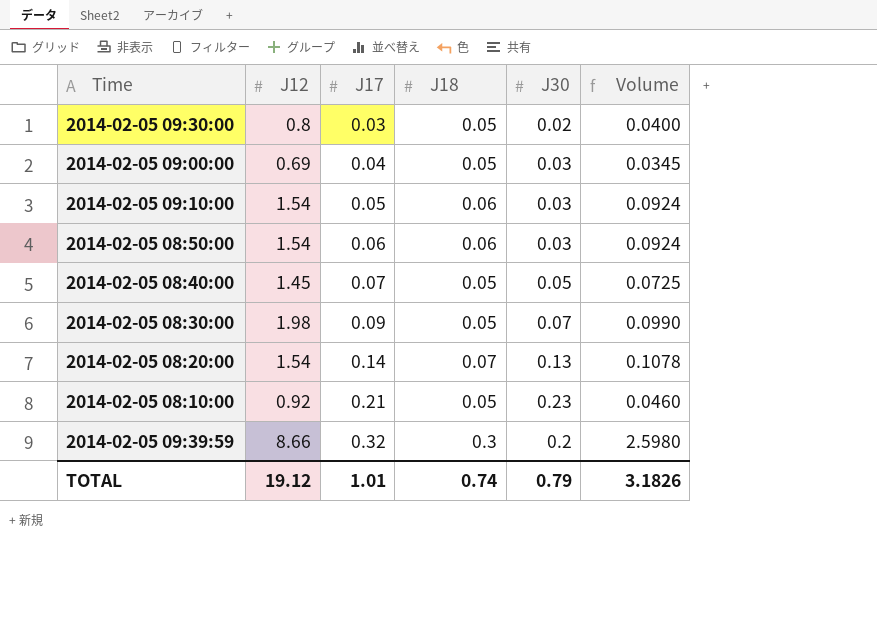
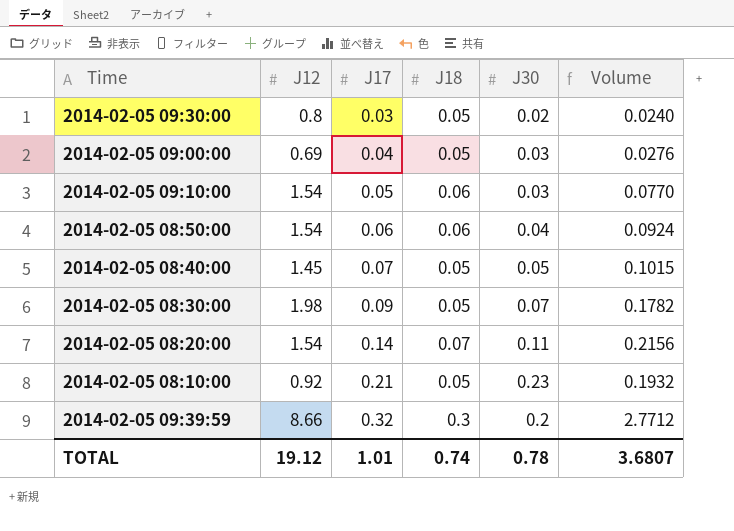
column Volume | formula: [J12] * [J18] -> [J12] * [J17]
2014-02-05 08:50:00 | J30: 0.03 -> 0.04
2014-02-05 08:20:00 | J30: 0.13 -> 0.11
TOTAL | J30: 0.79 -> 0.78
TOTAL | Volume: 3.1826 -> 3.6807

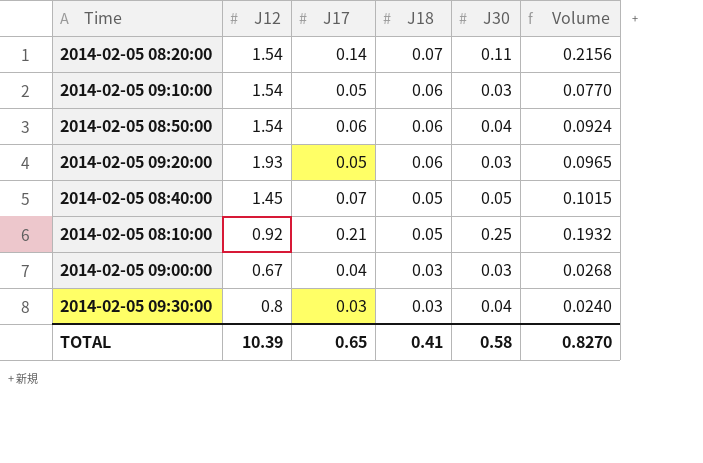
row order: J17 ascending -> J18 descending
row 2014-02-05 08:30:00: 1.98 | 0.09 | 0.05 | 0.07 | 0.1782 -> none
row 2014-02-05 09:39:59: 8.66 | 0.32 | 0.3 | 0.2 | 2.7712 -> none
row 2014-02-05 09:20:00: none -> 1.93 | 0.05 | 0.06 | 0.03 | 0.0965
2014-02-05 08:10:00 | J30: 0.23 -> 0.25
2014-02-05 09:00:00 | J12: 0.69 -> 0.67
2014-02-05 09:00:00 | J18: 0.05 -> 0.03
2014-02-05 09:00:00 | Volume: 0.0276 -> 0.0268
2014-02-05 09:30:00 | J18: 0.05 -> 0.03
2014-02-05 09:30:00 | J30: 0.02 -> 0.04
TOTAL | J12: 19.12 -> 10.39
TOTAL | J17: 1.01 -> 0.65
TOTAL | J18: 0.74 -> 0.41
TOTAL | J30: 0.78 -> 0.58
TOTAL | Volume: 3.6807 -> 0.8270

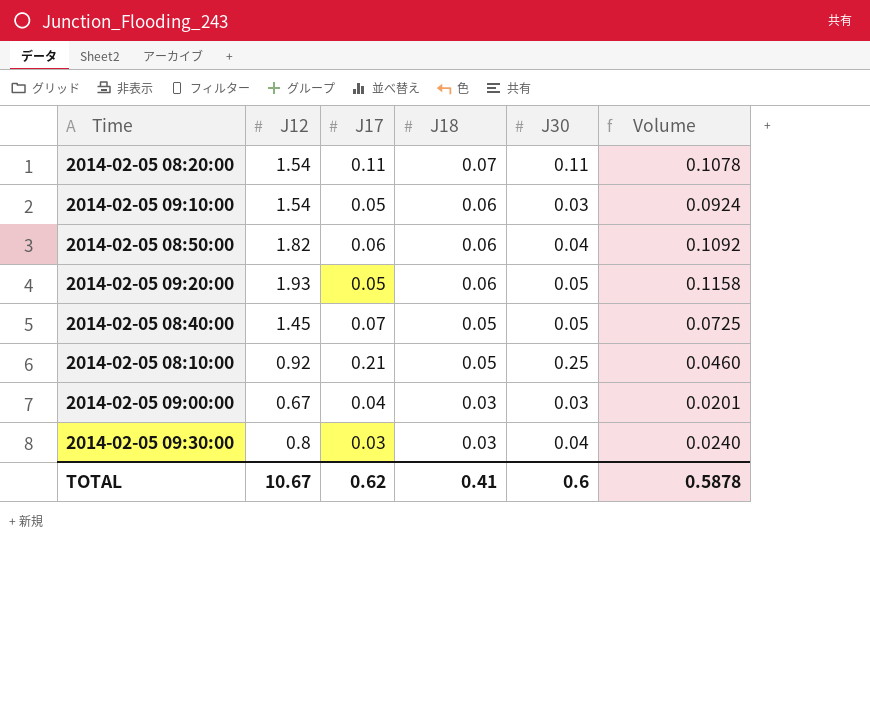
column Volume | formula: [J12] * [J17] -> [J12] * [J18]
2014-02-05 08:20:00 | J17: 0.14 -> 0.11
2014-02-05 08:50:00 | J12: 1.54 -> 1.82
2014-02-05 09:20:00 | J30: 0.03 -> 0.05
TOTAL | J12: 10.39 -> 10.67
TOTAL | J17: 0.65 -> 0.62
TOTAL | J30: 0.58 -> 0.6
TOTAL | Volume: 0.8270 -> 0.5878

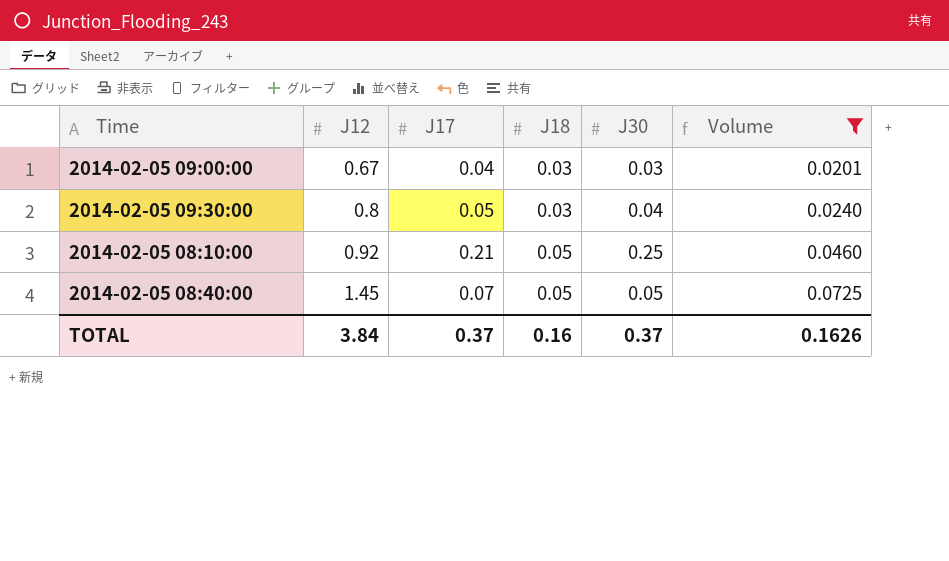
filter: none -> Volume <= 0.0725
row order: J18 descending -> J12 ascending
2014-02-05 09:30:00 | J17: 0.03 -> 0.05
TOTAL | J12: 10.67 -> 3.84
TOTAL | J17: 0.62 -> 0.37
TOTAL | J18: 0.41 -> 0.16
TOTAL | J30: 0.6 -> 0.37
TOTAL | Volume: 0.5878 -> 0.1626

